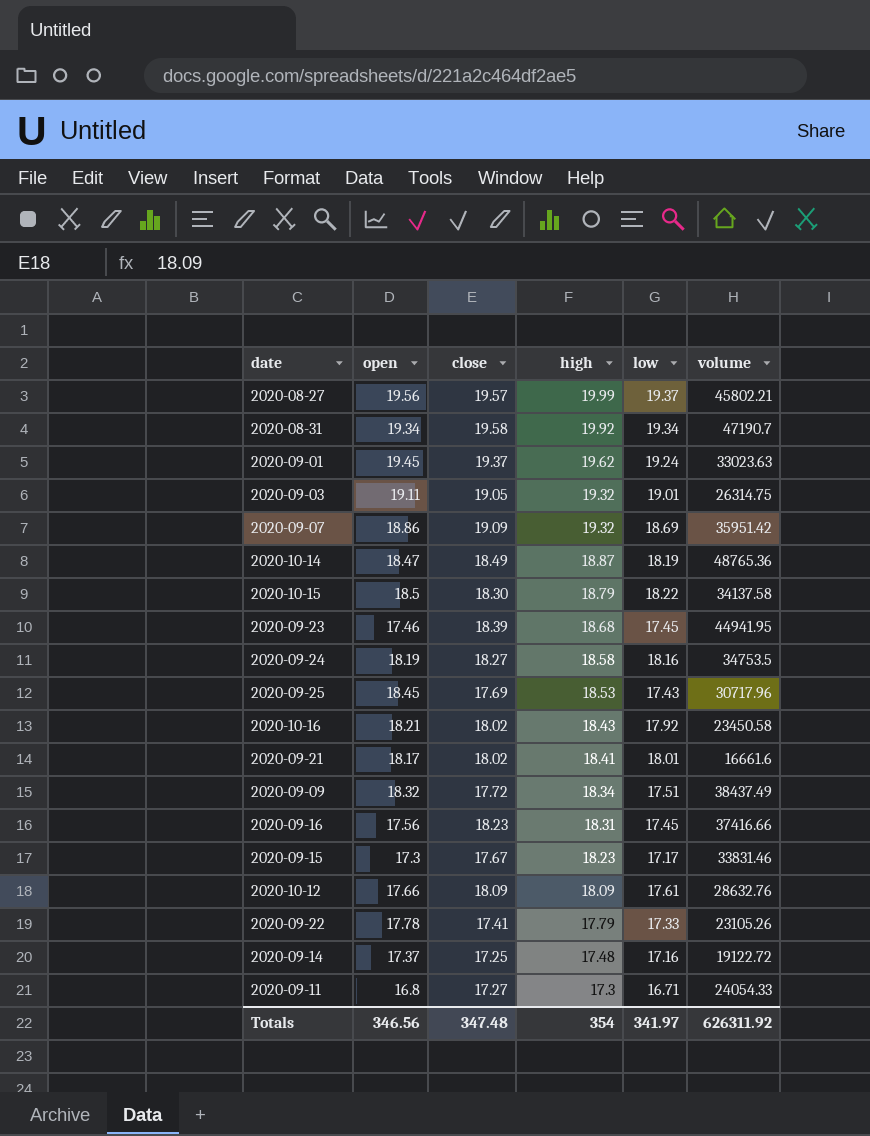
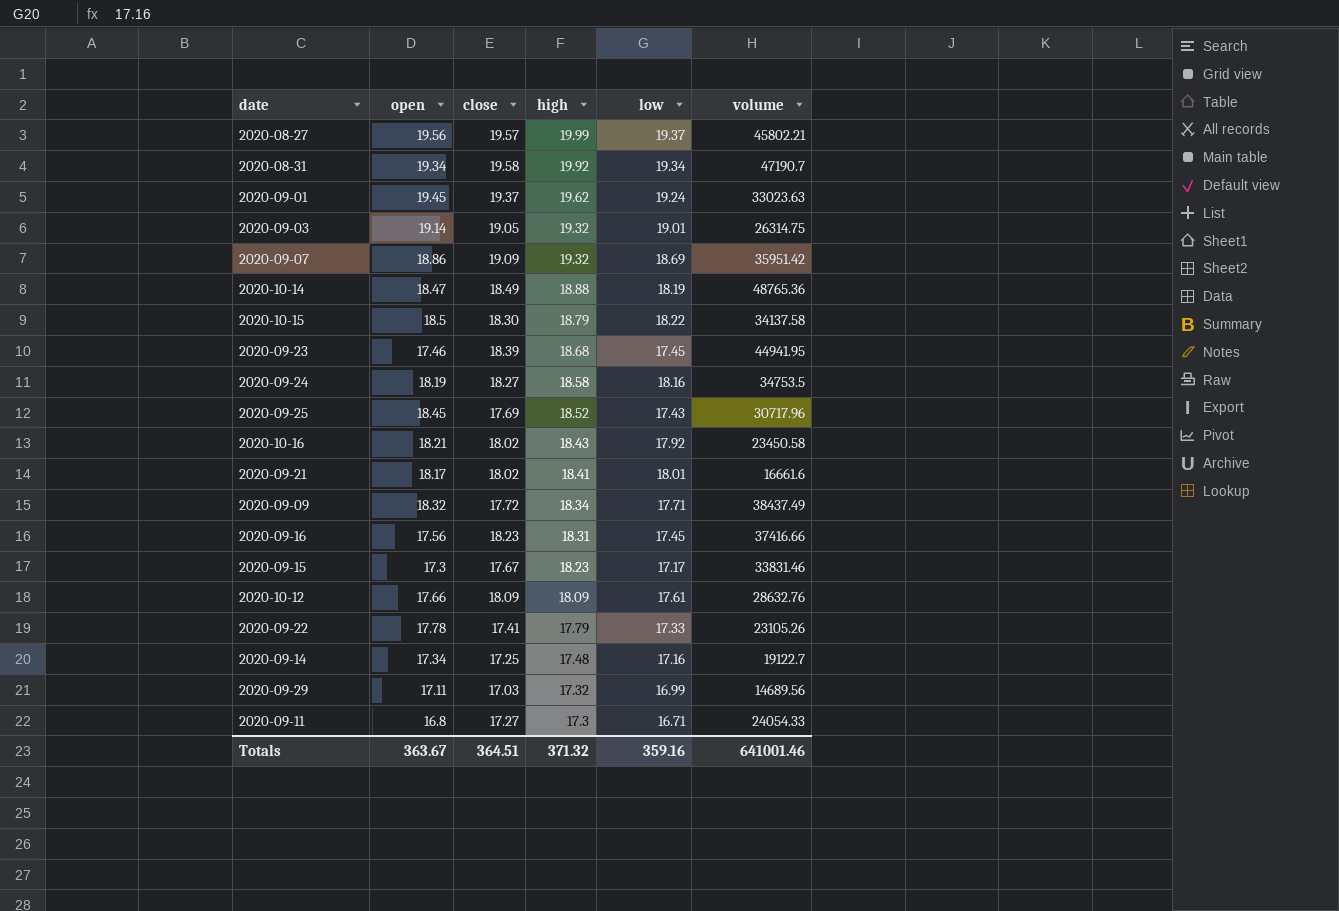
2020-09-03 | open: 19.11 -> 19.14
2020-10-14 | high: 18.87 -> 18.88
2020-09-25 | high: 18.53 -> 18.52
2020-09-09 | low: 17.51 -> 17.71
2020-09-14 | open: 17.37 -> 17.34
2020-09-14 | volume: 19122.72 -> 19122.7
row 2020-09-29: none -> 17.11 | 17.03 | 17.32 | 16.99 | 14689.56
Totals | open: 346.56 -> 363.67
Totals | close: 347.48 -> 364.51
Totals | high: 354 -> 371.32
Totals | low: 341.97 -> 359.16
Totals | volume: 626311.92 -> 641001.46

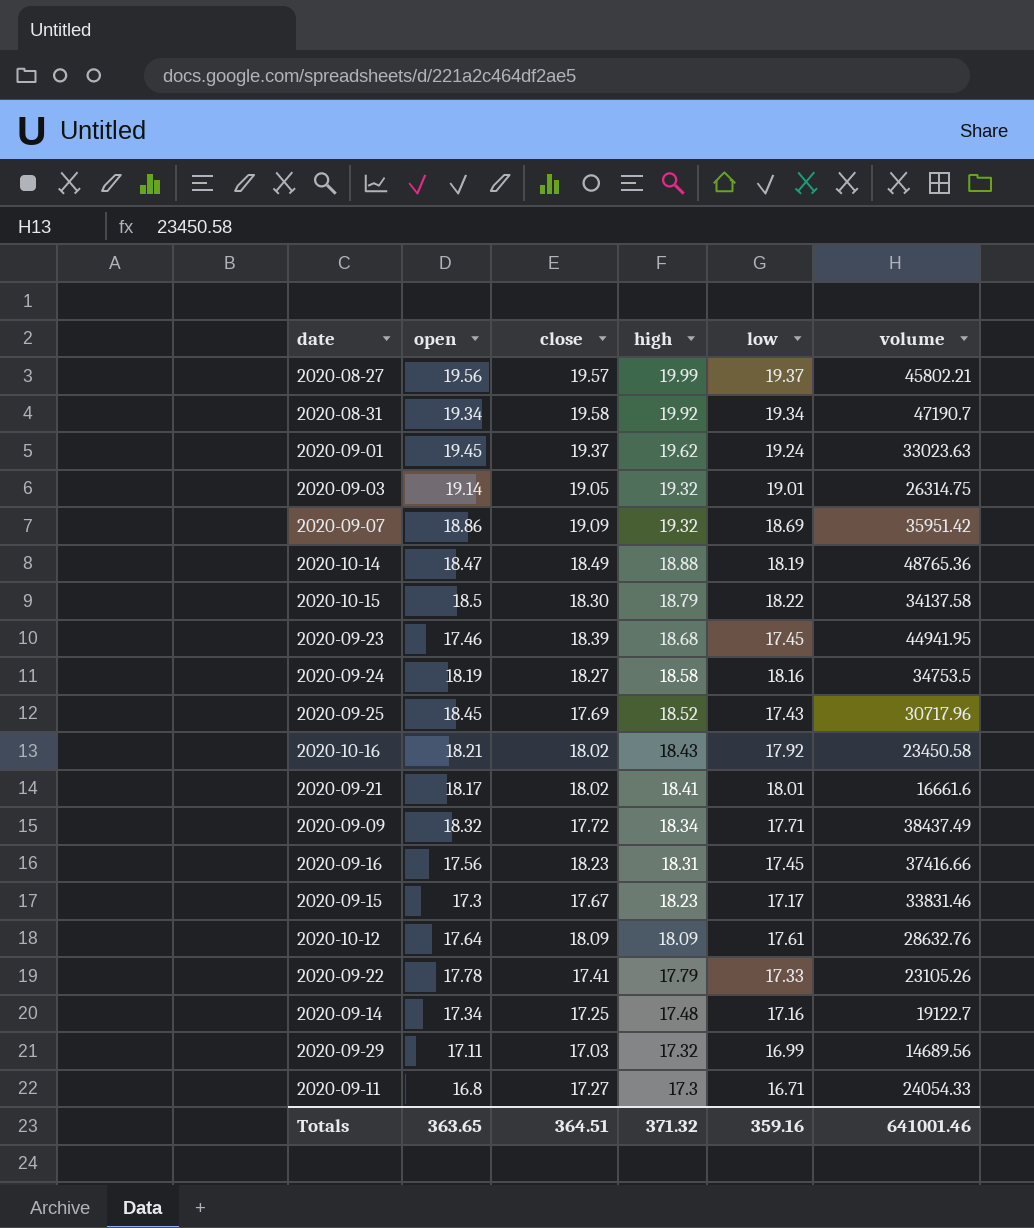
2020-10-12 | open: 17.66 -> 17.64
Totals | open: 363.67 -> 363.65

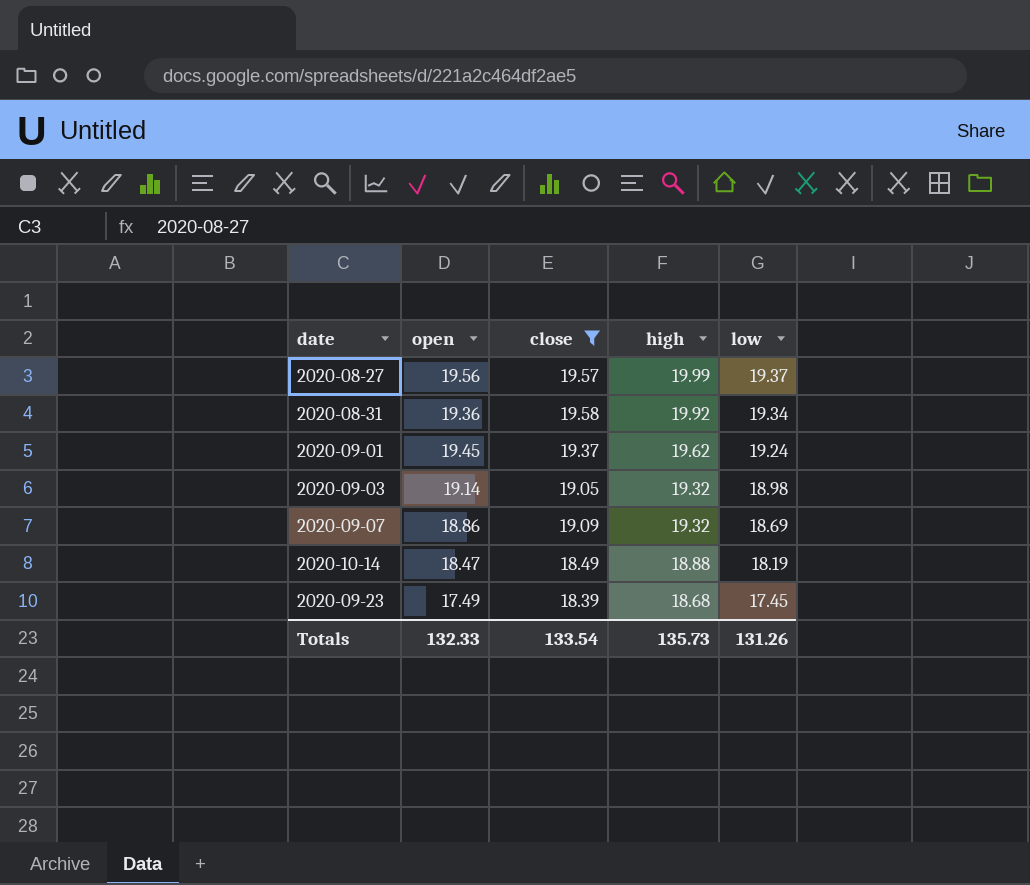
filter: none -> close >= 18.39
column volume | position: 6 -> none
2020-08-31 | open: 19.34 -> 19.36
2020-09-03 | low: 19.01 -> 18.98
2020-09-23 | open: 17.46 -> 17.49
Totals | open: 363.65 -> 132.33
Totals | close: 364.51 -> 133.54
Totals | high: 371.32 -> 135.73
Totals | low: 359.16 -> 131.26

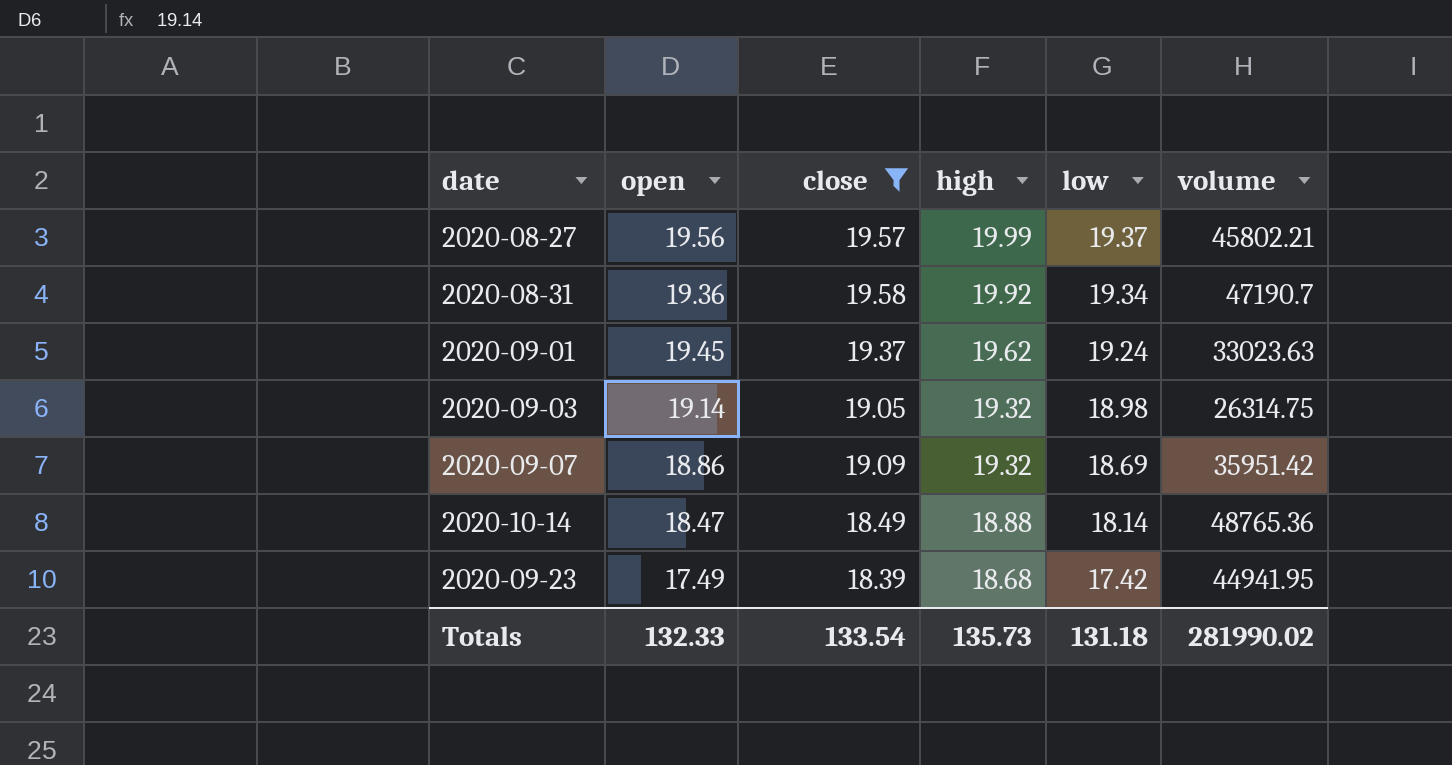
column volume | position: none -> 6
2020-10-14 | low: 18.19 -> 18.14
2020-09-23 | low: 17.45 -> 17.42
Totals | low: 131.26 -> 131.18

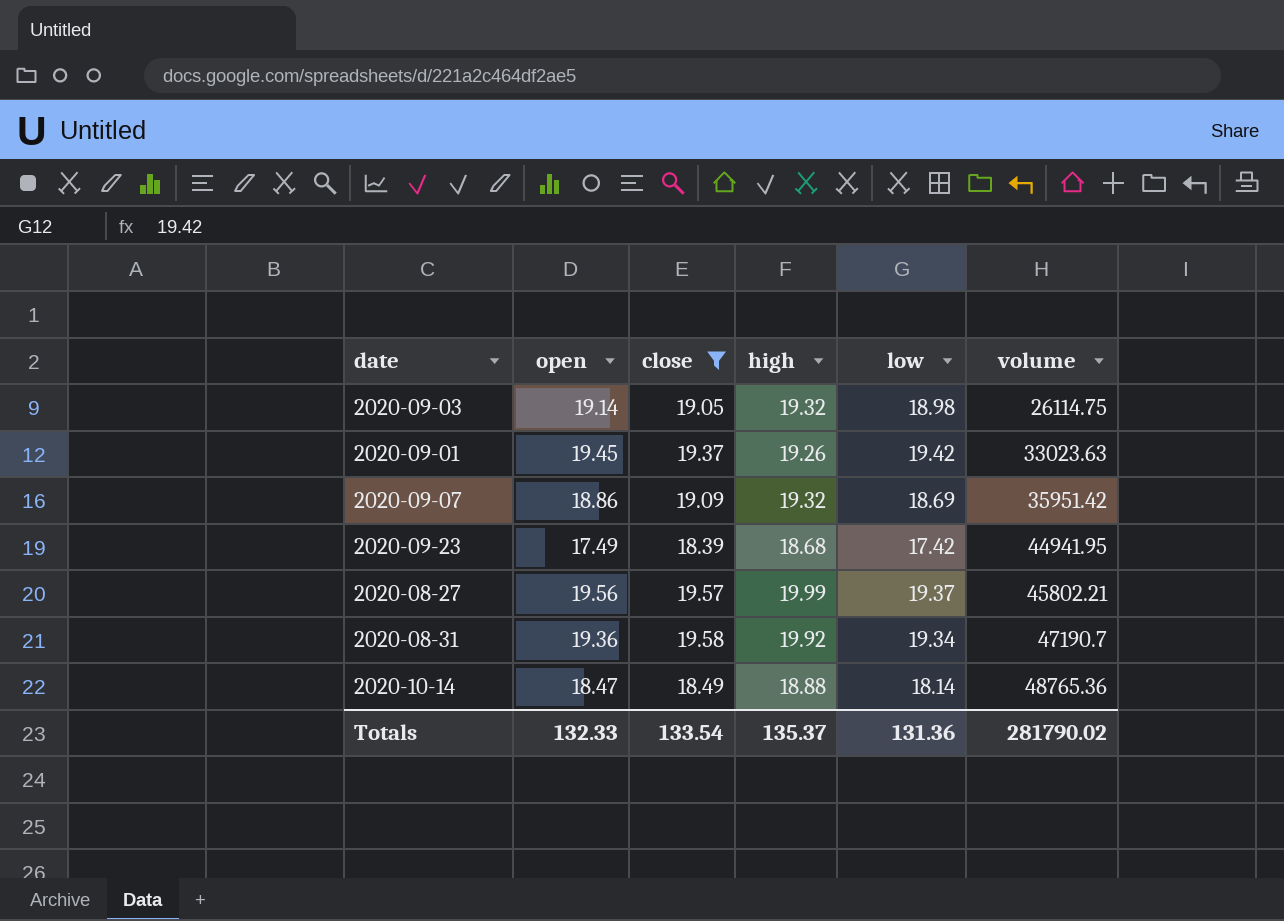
row order: high descending -> volume ascending
2020-09-03 | volume: 26314.75 -> 26114.75
2020-09-01 | high: 19.62 -> 19.26
2020-09-01 | low: 19.24 -> 19.42
Totals | high: 135.73 -> 135.37
Totals | low: 131.18 -> 131.36
Totals | volume: 281990.02 -> 281790.02

